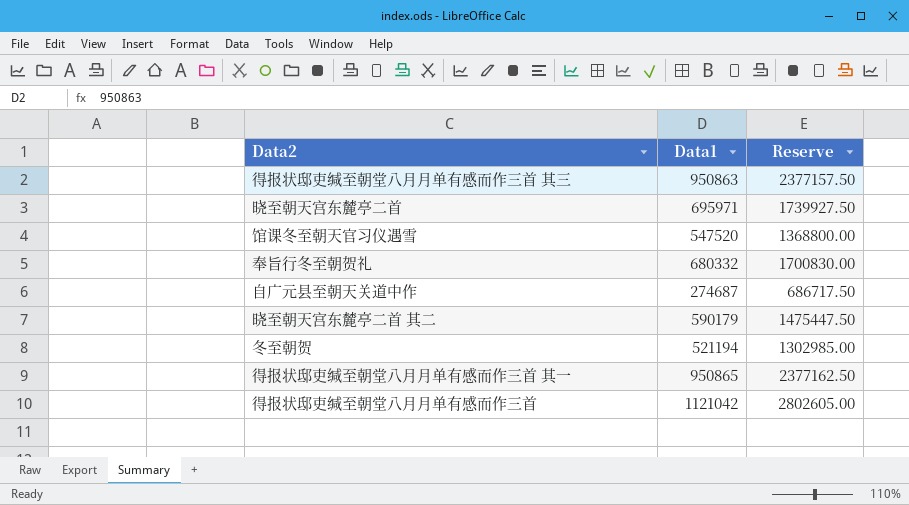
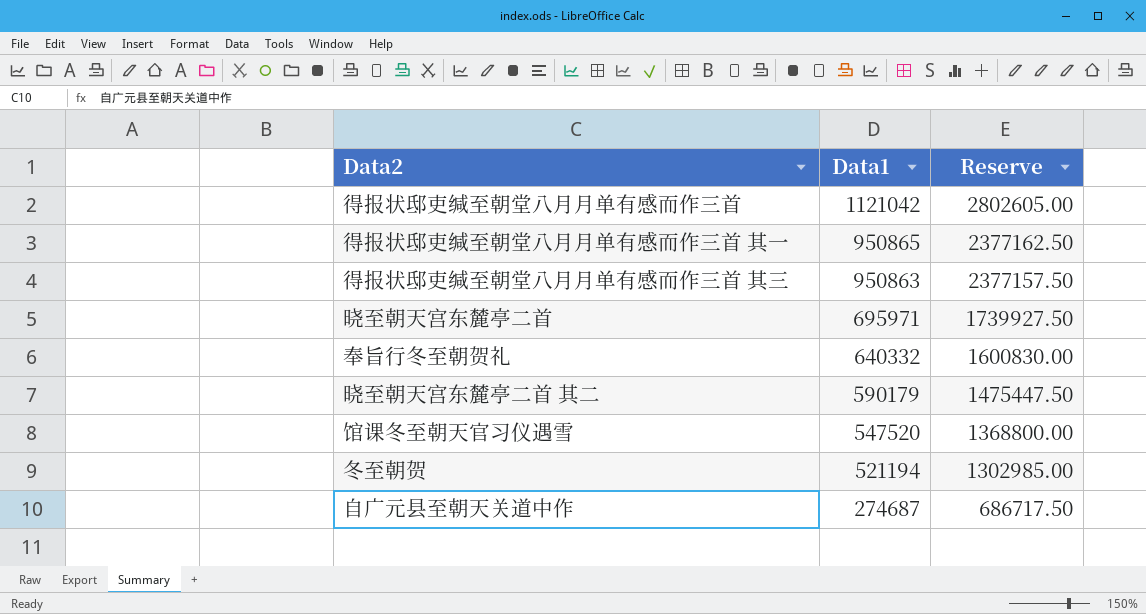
row order: none -> Data1 descending
奉旨行冬至朝贺礼 | Data1: 680332 -> 640332
奉旨行冬至朝贺礼 | Reserve: 1700830.00 -> 1600830.00

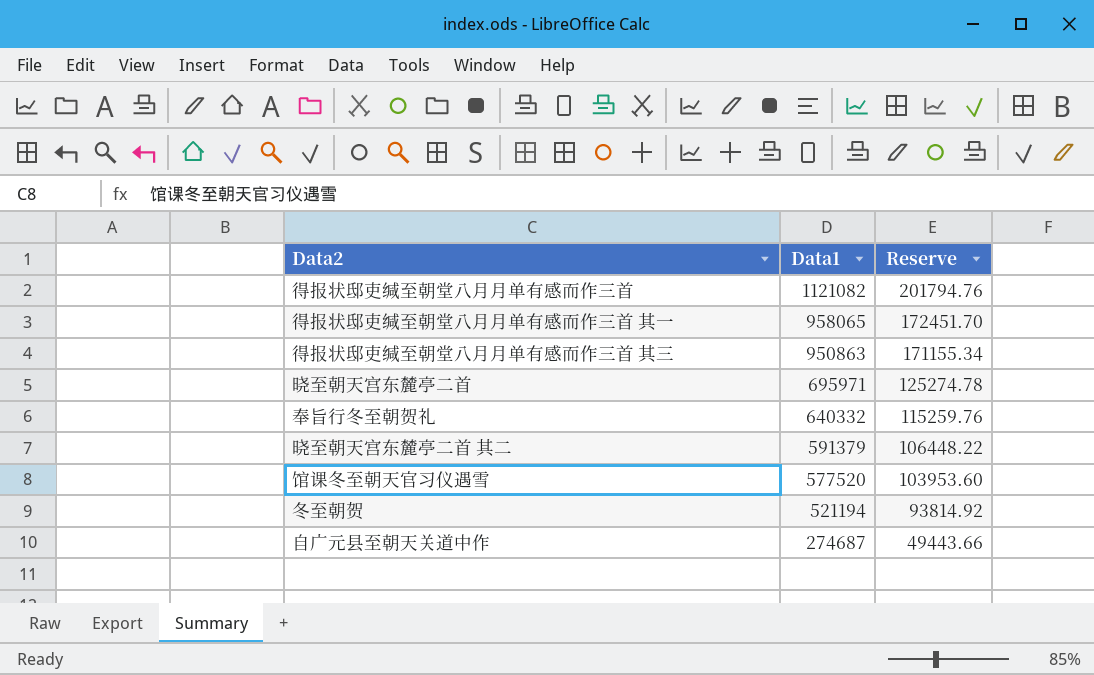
column Reserve | formula: [Data1] * 2.5 -> [Data1] * 0.18
得报状邸吏缄至朝堂八月月单有感而作三首 | Data1: 1121042 -> 1121082
得报状邸吏缄至朝堂八月月单有感而作三首 其一 | Data1: 950865 -> 958065
晓至朝天宫东麓亭二首 其二 | Data1: 590179 -> 591379
馆课冬至朝天官习仪遇雪 | Data1: 547520 -> 577520

